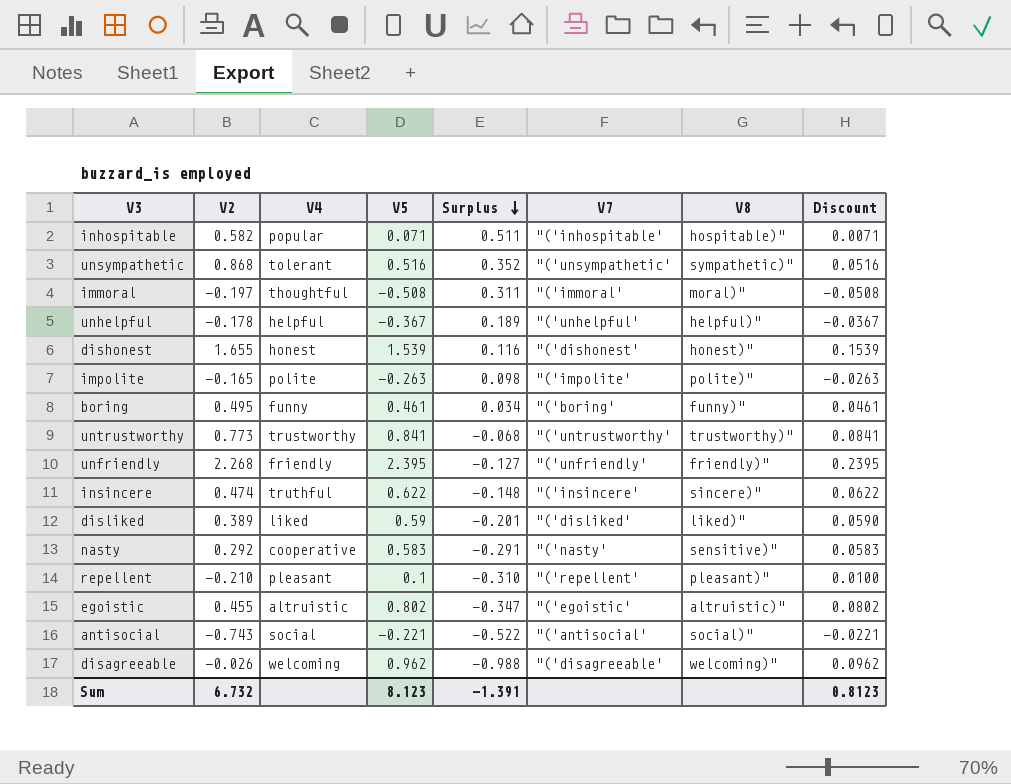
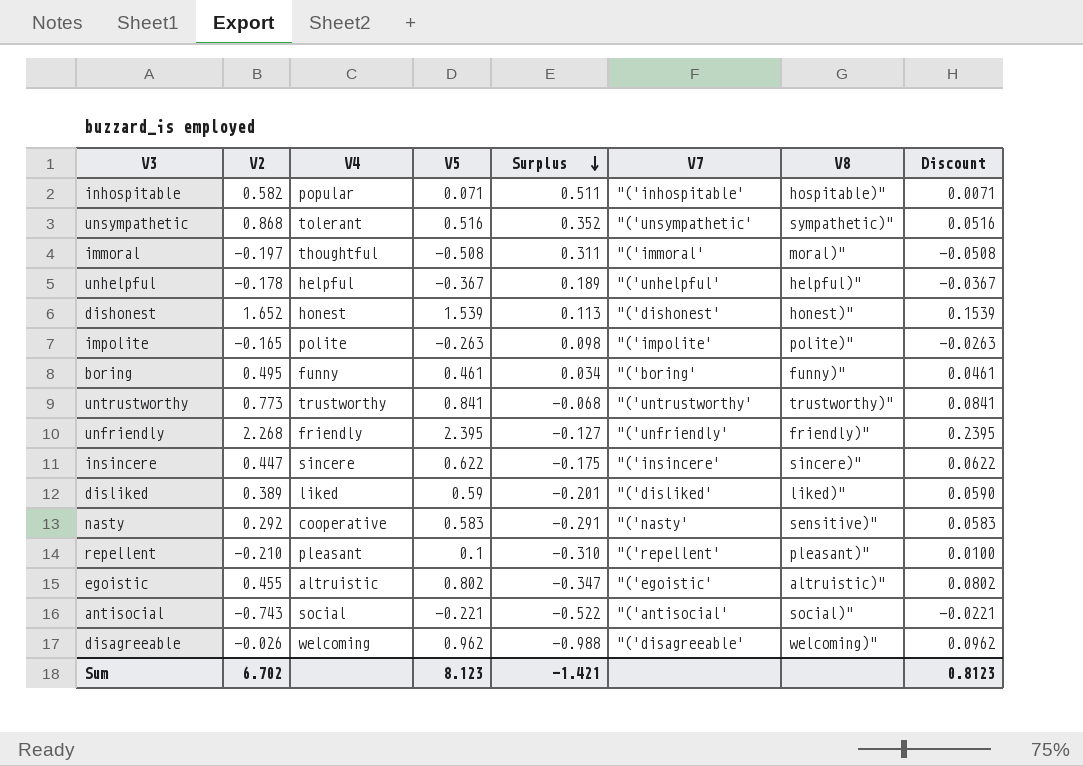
dishonest | V2: 1.655 -> 1.652
dishonest | Surplus: 0.116 -> 0.113
insincere | V2: 0.474 -> 0.447
insincere | V4: truthful -> sincere
insincere | Surplus: -0.148 -> -0.175
Sum | V2: 6.732 -> 6.702
Sum | Surplus: -1.391 -> -1.421

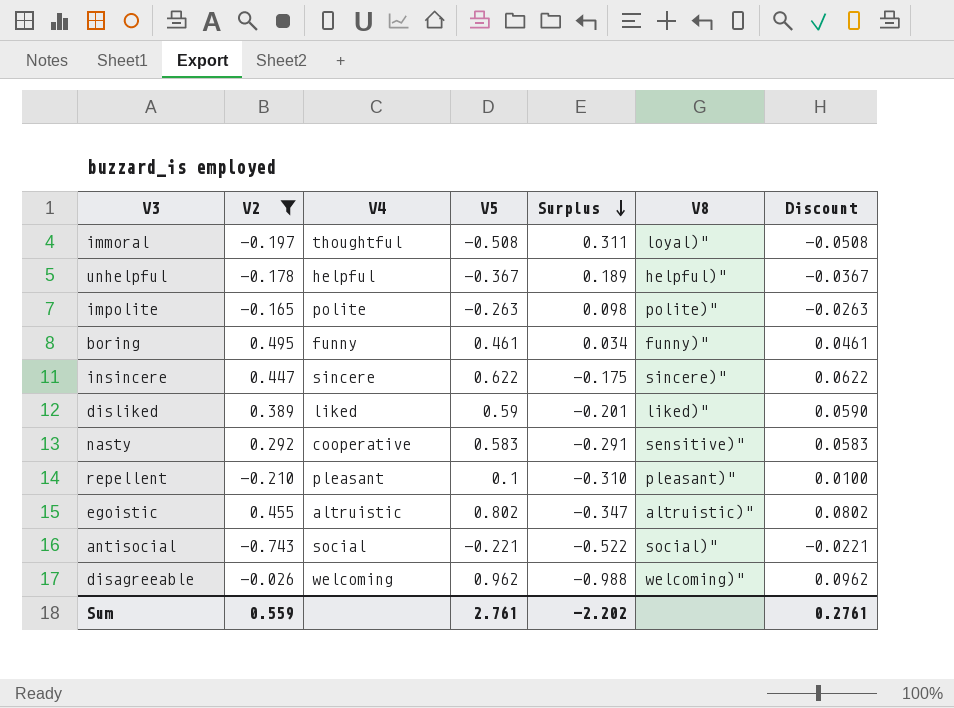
filter: none -> V2 <= 0.495
column V7 | position: 6 -> none
immoral | V8: moral)" -> loyal)"
Sum | V2: 6.702 -> 0.559
Sum | V5: 8.123 -> 2.761
Sum | Surplus: -1.421 -> -2.202
Sum | Discount: 0.8123 -> 0.2761

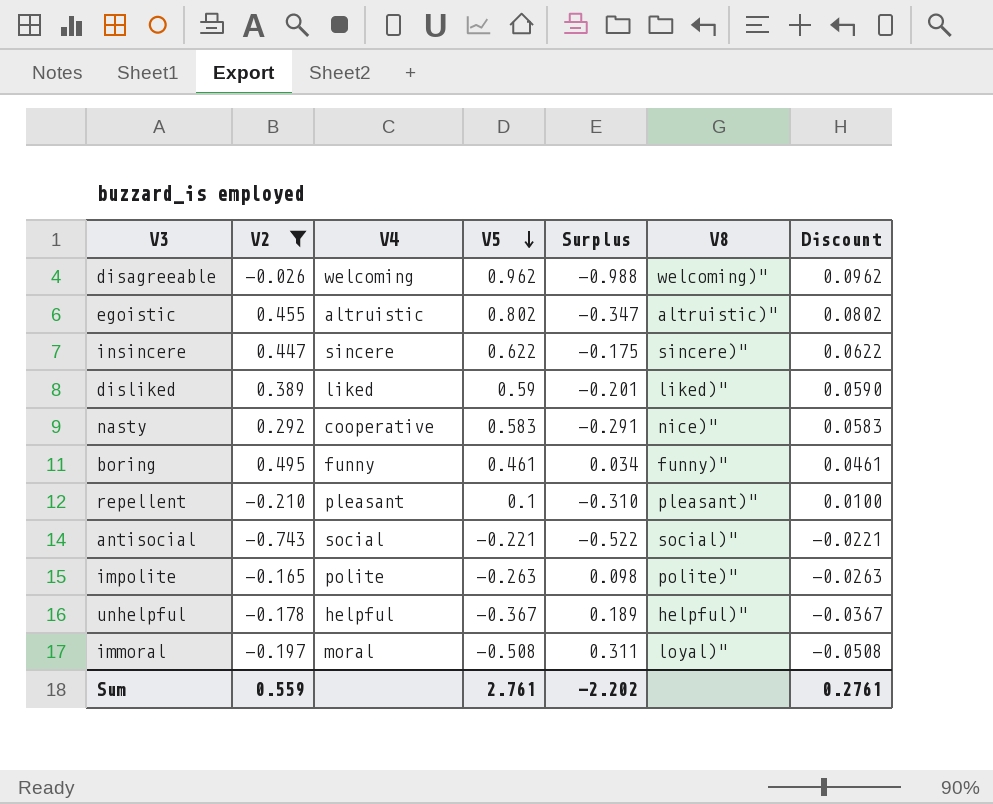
row order: Surplus descending -> V5 descending
nasty | V8: sensitive)" -> nice)"
immoral | V4: thoughtful -> moral

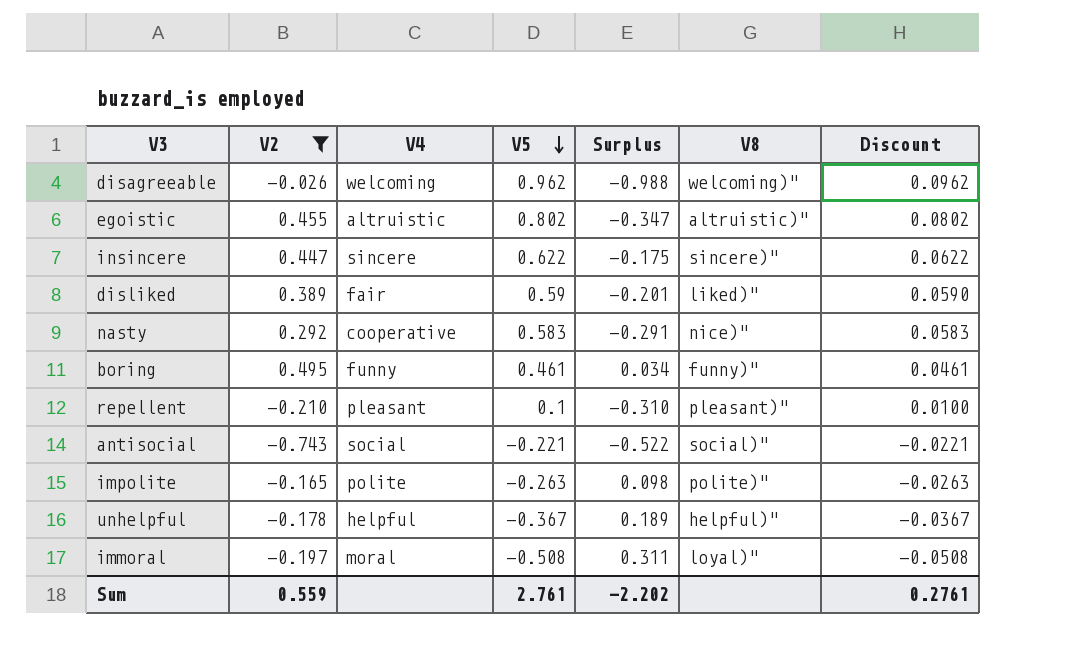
disliked | V4: liked -> fair

